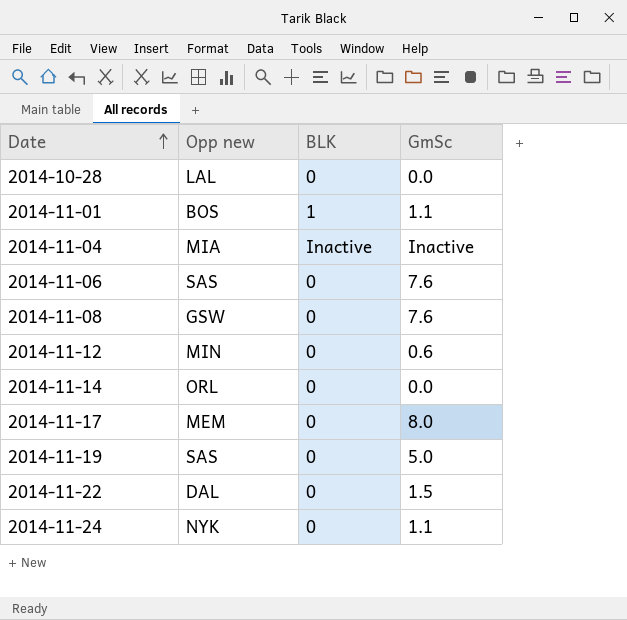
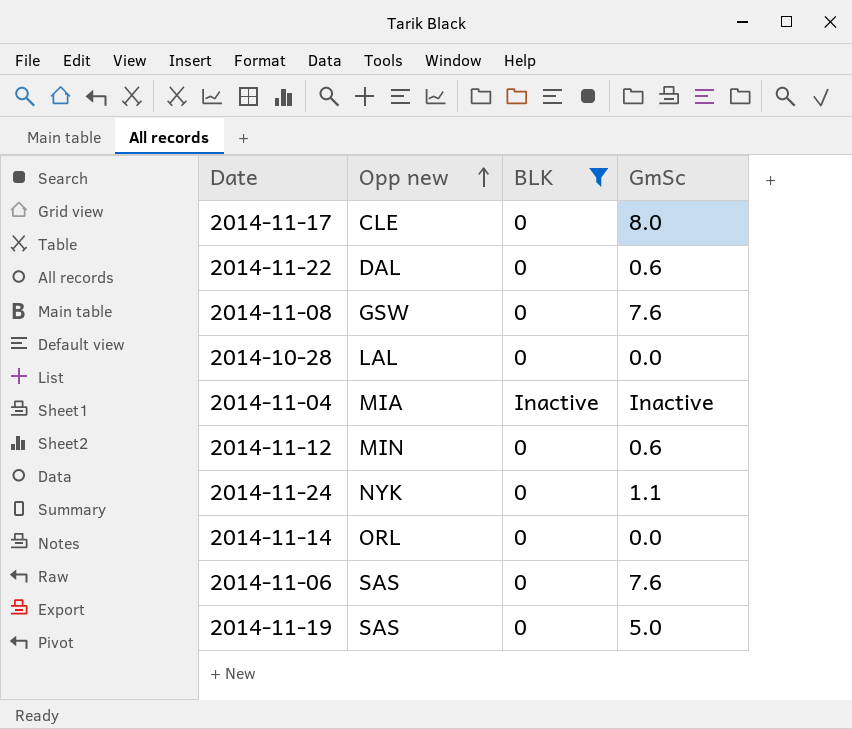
filter: none -> BLK != 1
row order: Date ascending -> Opp new ascending
2014-11-17 | Opp new: MEM -> CLE
2014-11-22 | GmSc: 1.5 -> 0.6

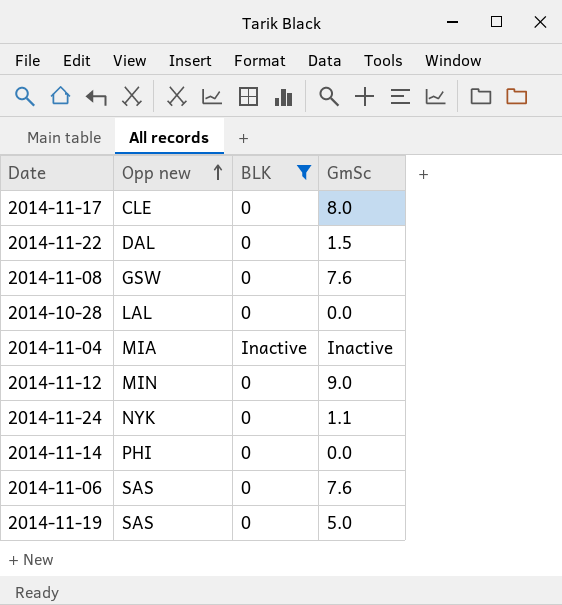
2014-11-22 | GmSc: 0.6 -> 1.5
2014-11-12 | GmSc: 0.6 -> 9.0
2014-11-14 | Opp new: ORL -> PHI

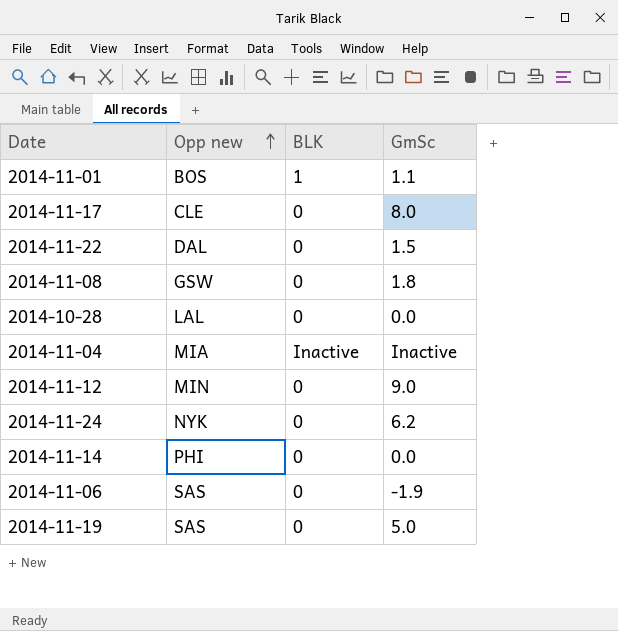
filter: BLK != 1 -> none
2014-11-08 | GmSc: 7.6 -> 1.8
2014-11-24 | GmSc: 1.1 -> 6.2
2014-11-06 | GmSc: 7.6 -> -1.9

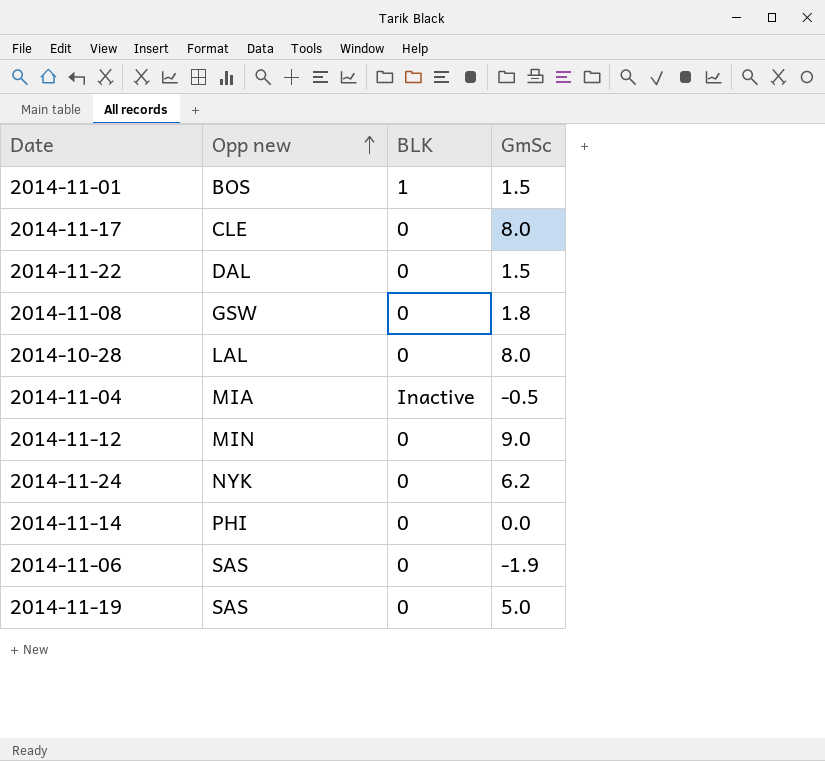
2014-11-01 | GmSc: 1.1 -> 1.5
2014-10-28 | GmSc: 0.0 -> 8.0
2014-11-04 | GmSc: Inactive -> -0.5

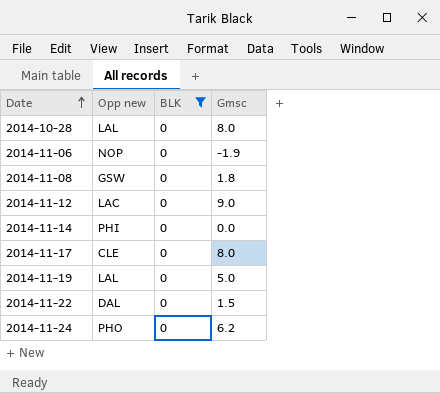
filter: none -> BLK = 0
row order: Opp new ascending -> Date ascending
column name: GmSc -> Gmsc
2014-11-06 | Opp new: SAS -> NOP
2014-11-12 | Opp new: MIN -> LAC
2014-11-19 | Opp new: SAS -> LAL
2014-11-24 | Opp new: NYK -> PHO

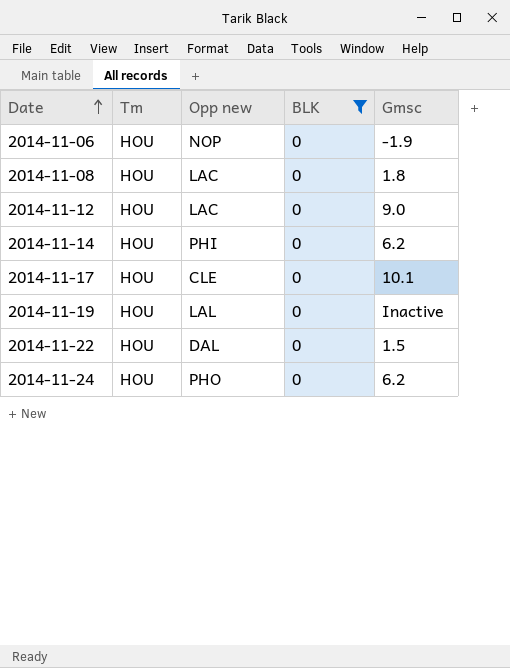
column Tm | position: none -> 2
row 2014-10-28: LAL | 0 | 8.0 -> none
2014-11-08 | Opp new: GSW -> LAC
2014-11-14 | Gmsc: 0.0 -> 6.2
2014-11-17 | Gmsc: 8.0 -> 10.1
2014-11-19 | Gmsc: 5.0 -> Inactive

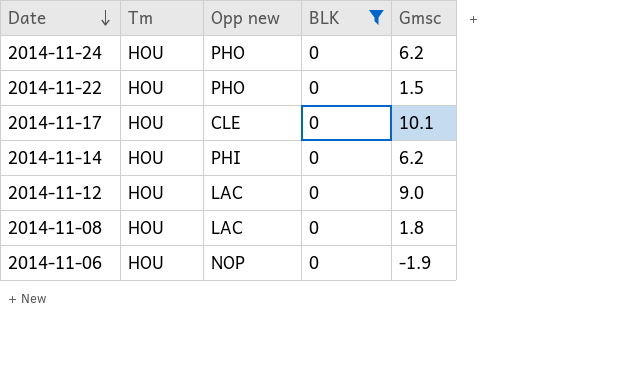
row order: Date ascending -> Date descending
row 2014-11-19: HOU | LAL | 0 | Inactive -> none
2014-11-22 | Opp new: DAL -> PHO

